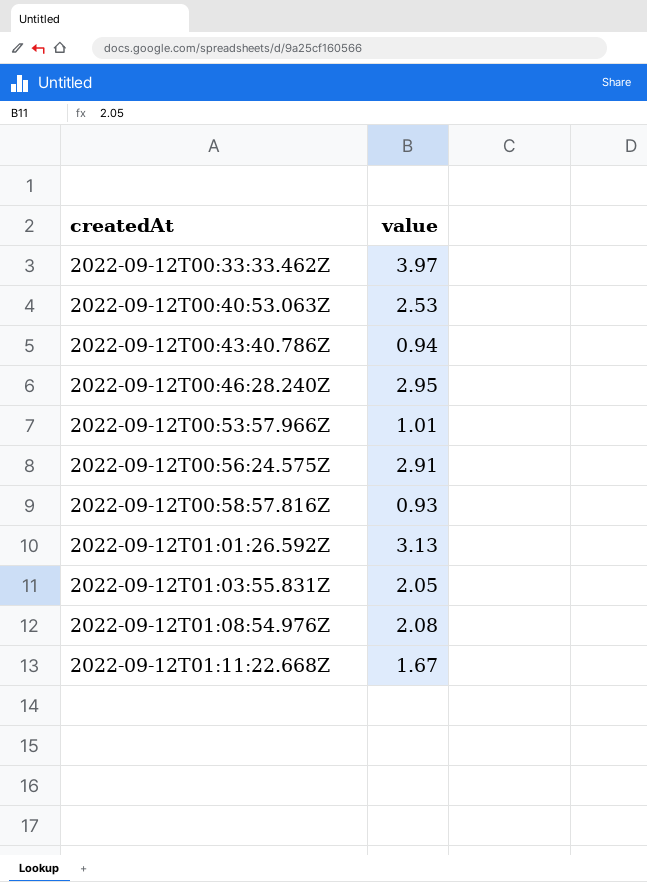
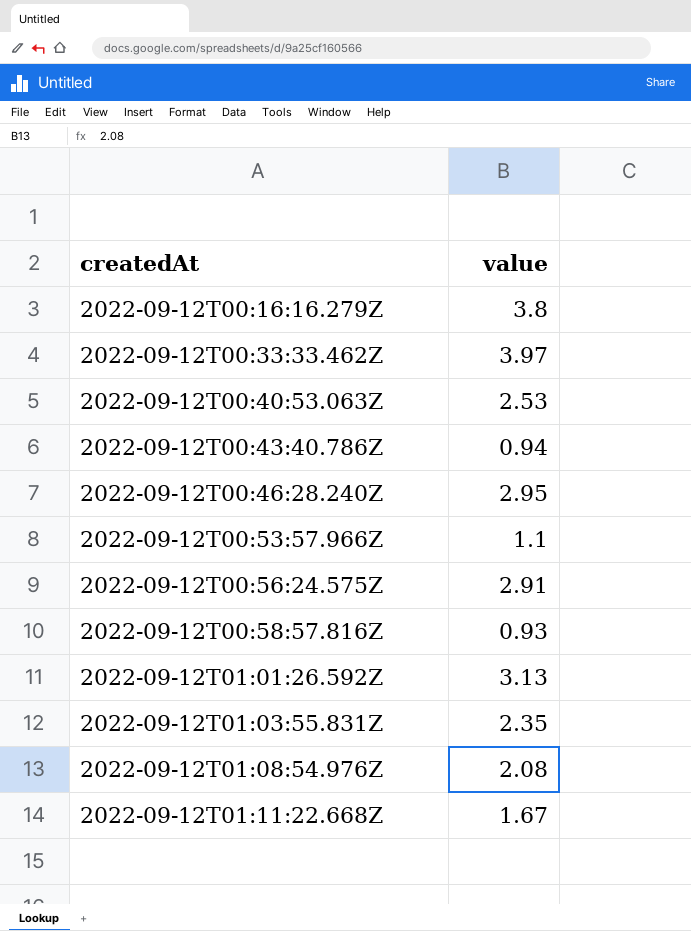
row 2022-09-12T00:16:16.279Z: none -> 3.8
2022-09-12T00:53:57.966Z | value: 1.01 -> 1.1
2022-09-12T01:03:55.831Z | value: 2.05 -> 2.35

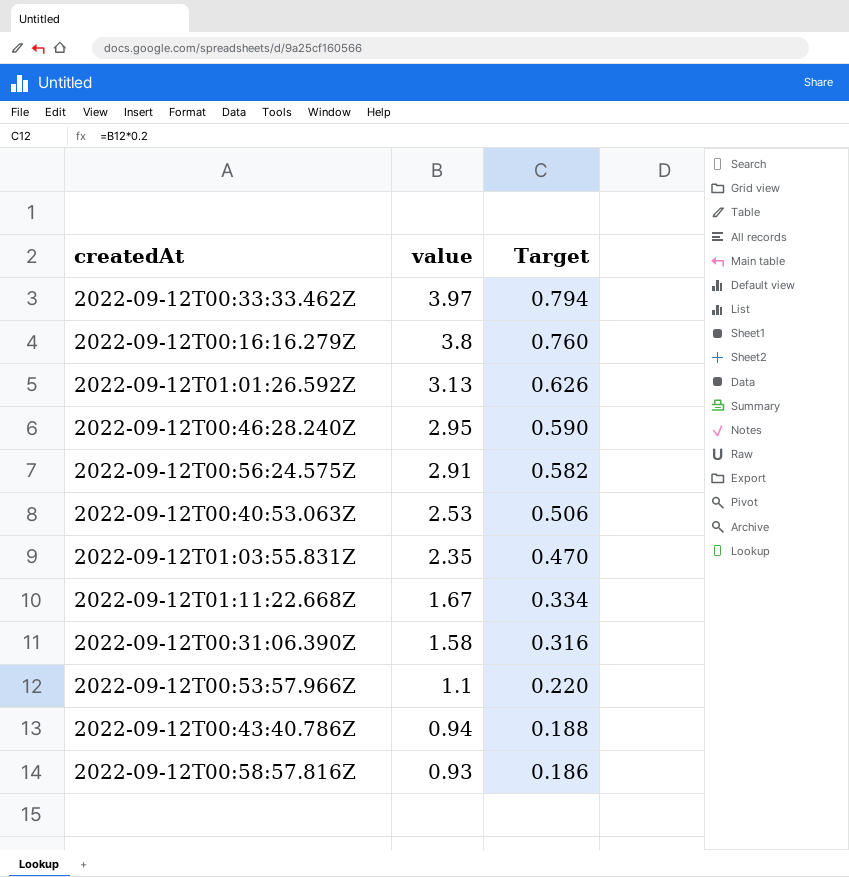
row order: createdAt ascending -> value descending
column Target | formula: none -> [value] * 0.2
row 2022-09-12T01:08:54.976Z: 2.08 -> none
row 2022-09-12T00:31:06.390Z: none -> 1.58 | 0.316

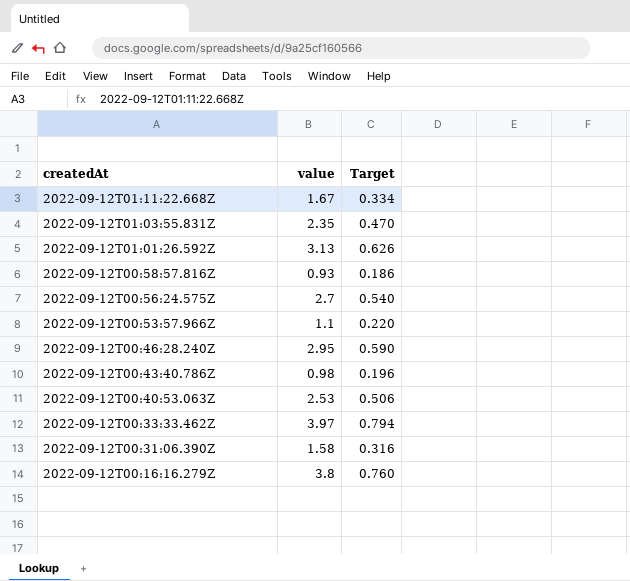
row order: value descending -> createdAt descending
2022-09-12T00:56:24.575Z | value: 2.91 -> 2.7
2022-09-12T00:56:24.575Z | Target: 0.582 -> 0.540
2022-09-12T00:43:40.786Z | value: 0.94 -> 0.98
2022-09-12T00:43:40.786Z | Target: 0.188 -> 0.196

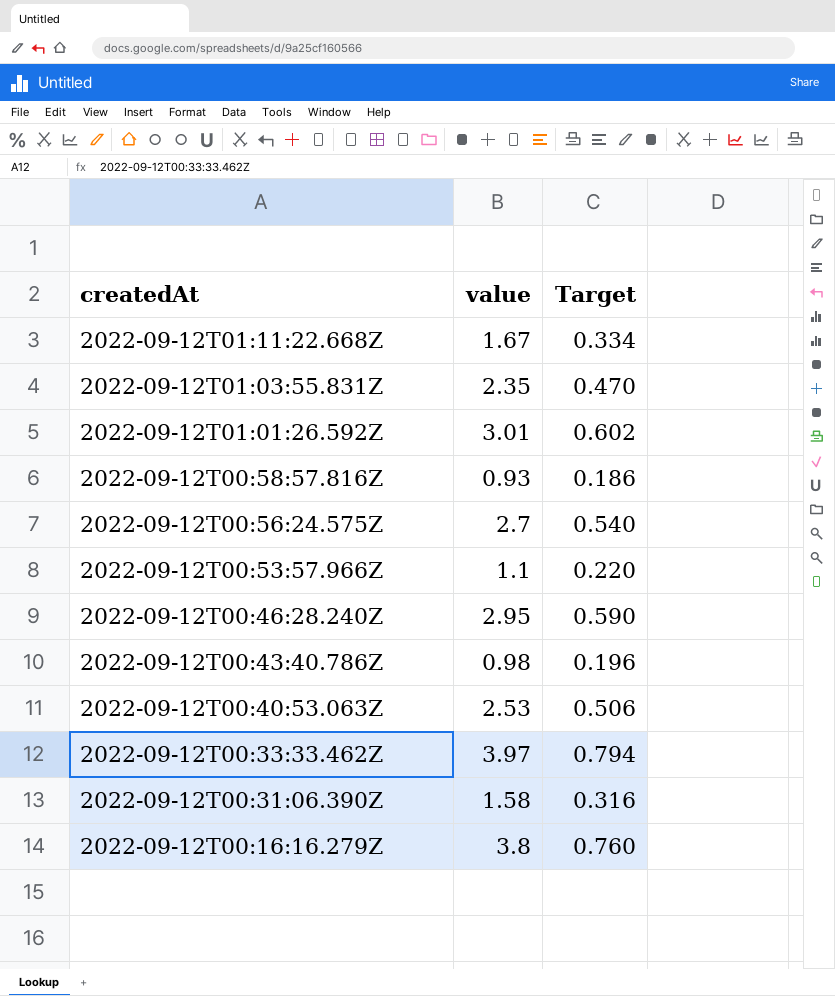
2022-09-12T01:01:26.592Z | value: 3.13 -> 3.01
2022-09-12T01:01:26.592Z | Target: 0.626 -> 0.602

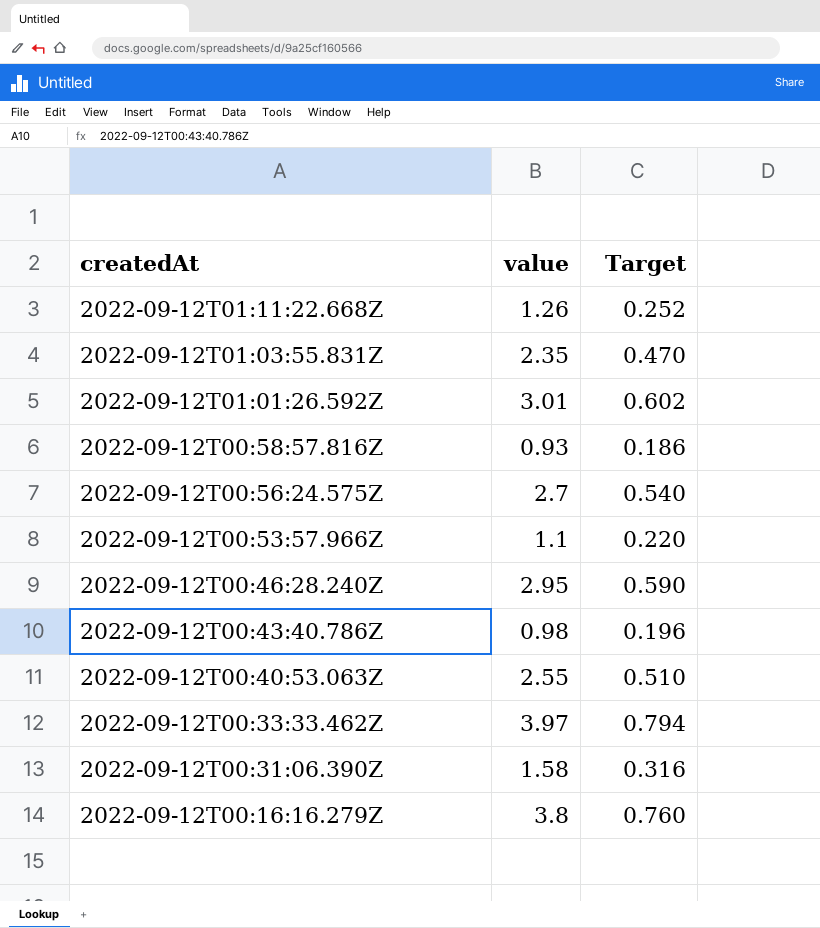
2022-09-12T01:11:22.668Z | value: 1.67 -> 1.26
2022-09-12T01:11:22.668Z | Target: 0.334 -> 0.252
2022-09-12T00:40:53.063Z | value: 2.53 -> 2.55
2022-09-12T00:40:53.063Z | Target: 0.506 -> 0.510

